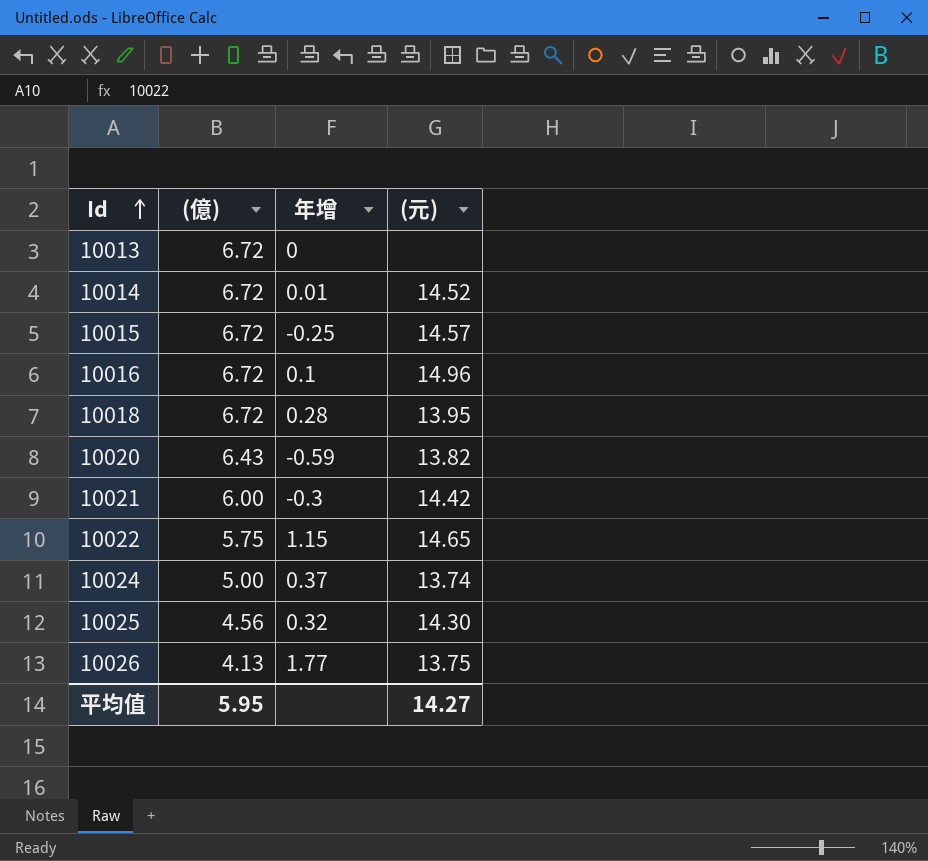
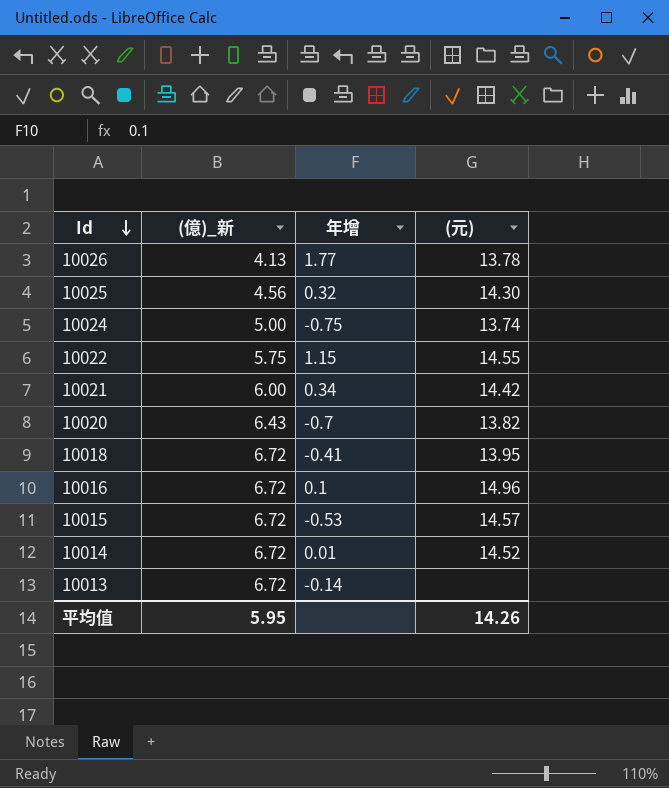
row order: Id ascending -> Id descending
column name: (億) -> (億)_新
10026 | (元): 13.75 -> 13.78
10024 | 年增: 0.37 -> -0.75
10022 | (元): 14.65 -> 14.55
10021 | 年增: -0.3 -> 0.34
10020 | 年增: -0.59 -> -0.7
10018 | 年增: 0.28 -> -0.41
10015 | 年增: -0.25 -> -0.53
10013 | 年增: 0 -> -0.14
平均值 | (元): 14.27 -> 14.26

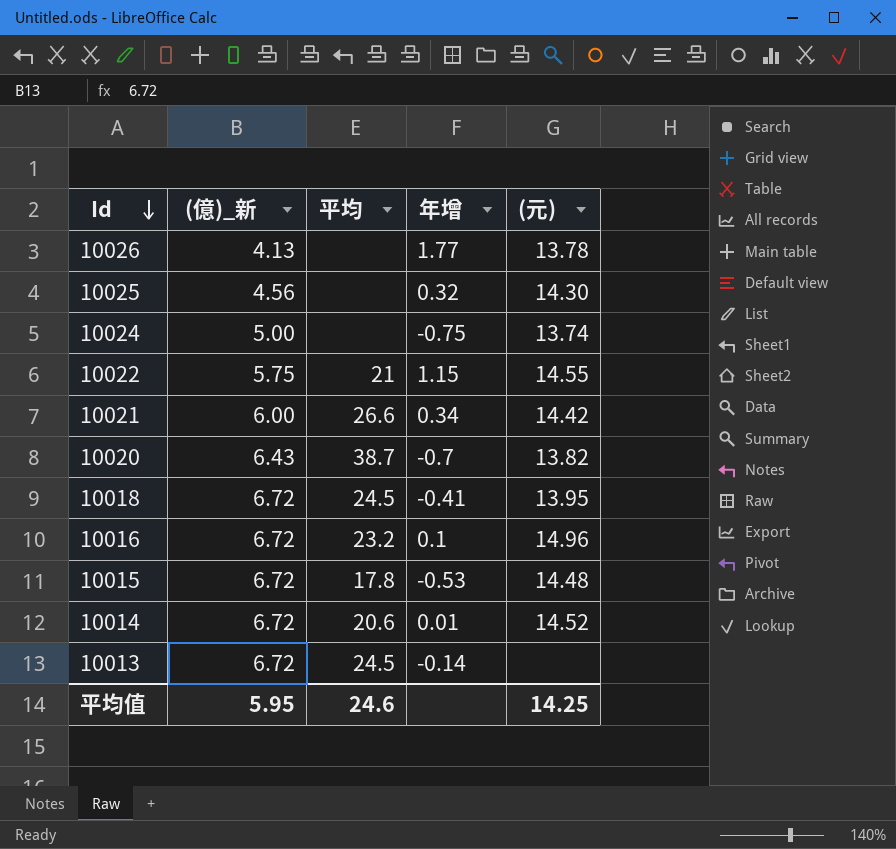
column 平均 | position: none -> 3
10015 | (元): 14.57 -> 14.48
平均值 | (元): 14.26 -> 14.25

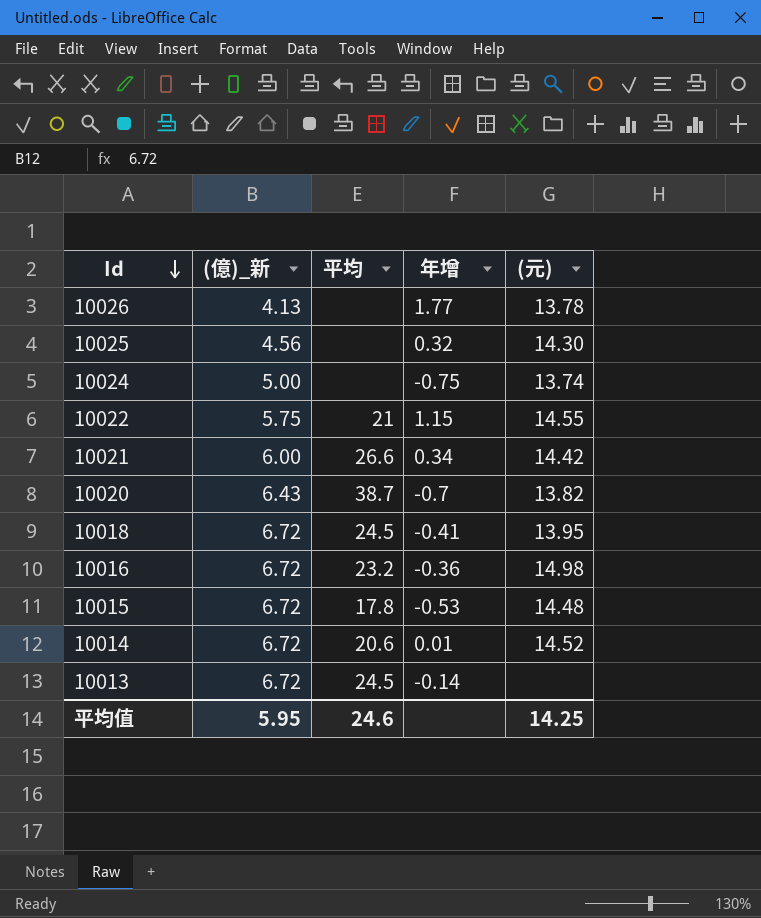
10016 | 年增: 0.1 -> -0.36
10016 | (元): 14.96 -> 14.98

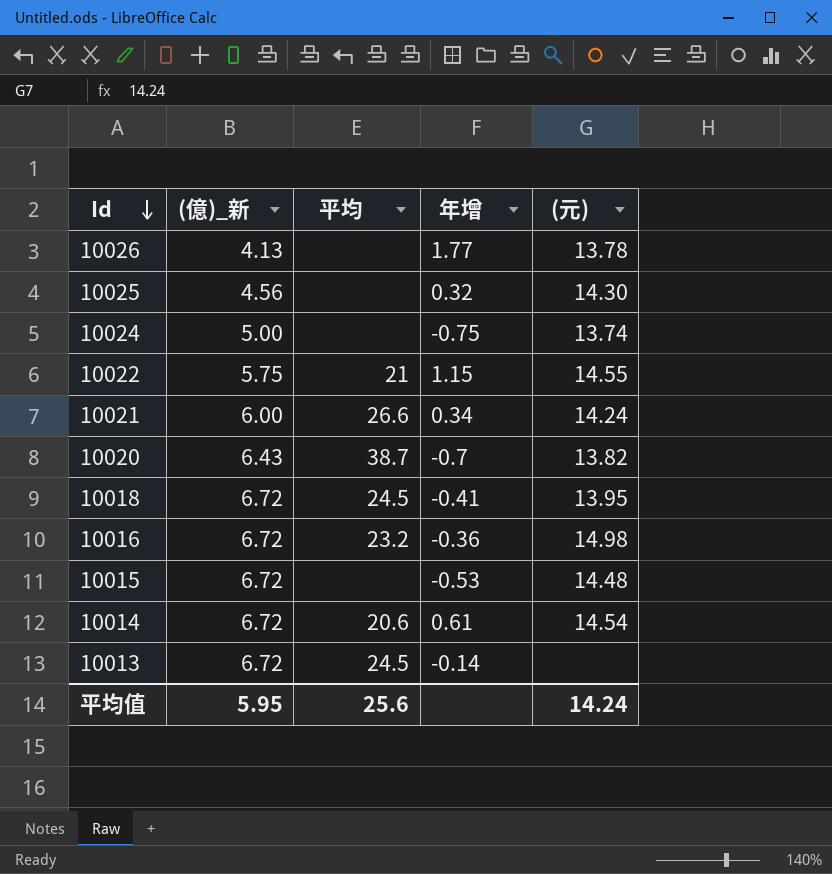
10021 | (元): 14.42 -> 14.24
10015 | 平均: 17.8 -> none
10014 | 年增: 0.01 -> 0.61
10014 | (元): 14.52 -> 14.54
平均值 | 平均: 24.6 -> 25.6
平均值 | (元): 14.25 -> 14.24

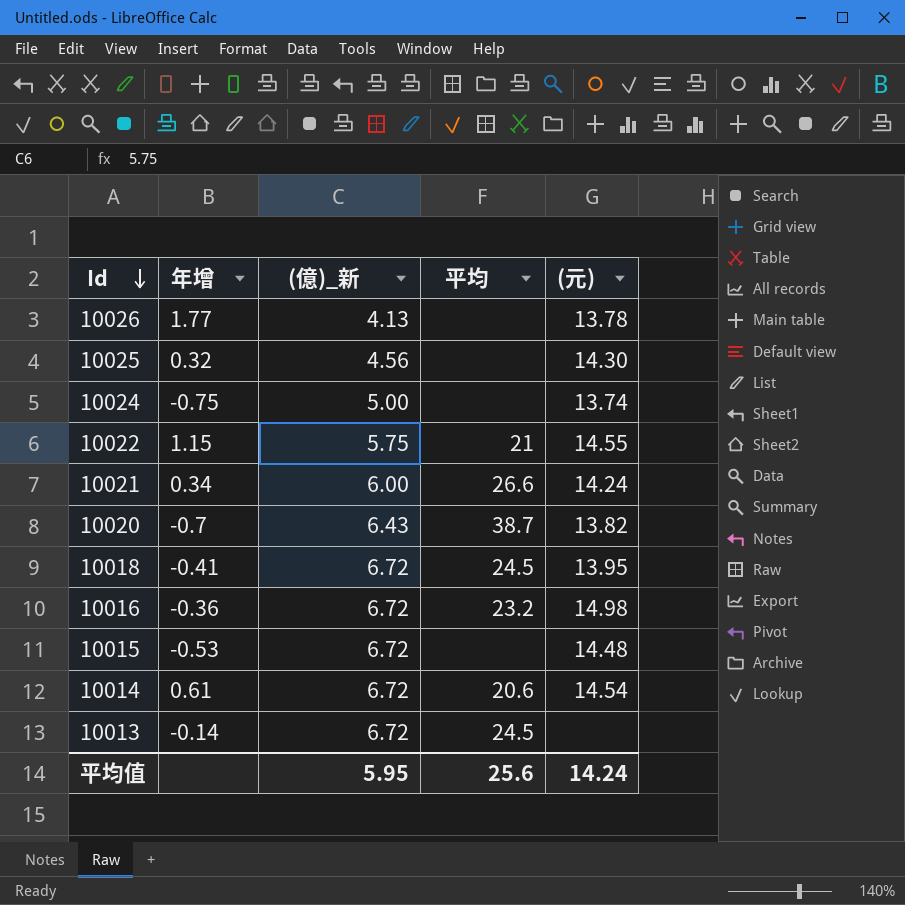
column 年增 | position: 4 -> 2

